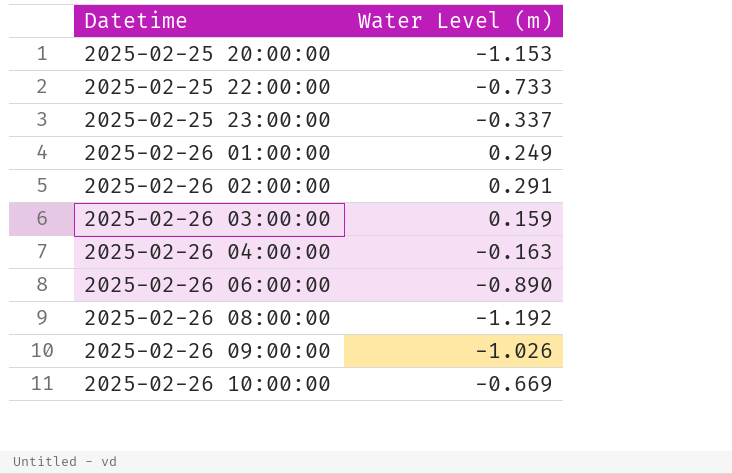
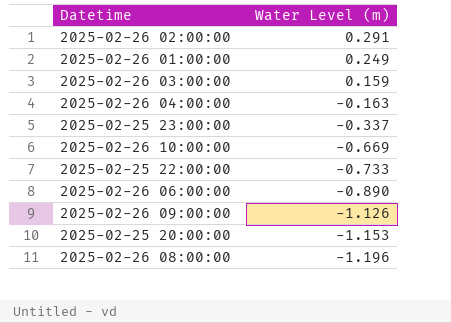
row order: Datetime ascending -> Water Level (m) descending
2025-02-26 09:00:00 | Water Level (m): -1.026 -> -1.126
2025-02-26 08:00:00 | Water Level (m): -1.192 -> -1.196

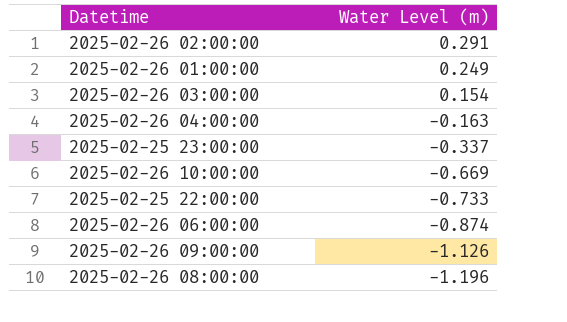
row 2025-02-25 20:00:00: -1.153 -> none
2025-02-26 03:00:00 | Water Level (m): 0.159 -> 0.154
2025-02-26 06:00:00 | Water Level (m): -0.890 -> -0.874

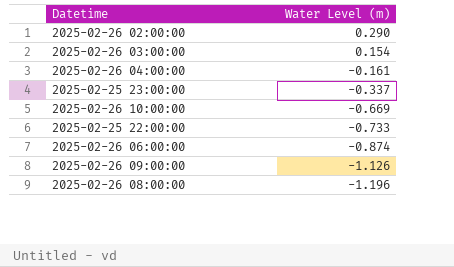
row 2025-02-26 01:00:00: 0.249 -> none
2025-02-26 02:00:00 | Water Level (m): 0.291 -> 0.290
2025-02-26 04:00:00 | Water Level (m): -0.163 -> -0.161

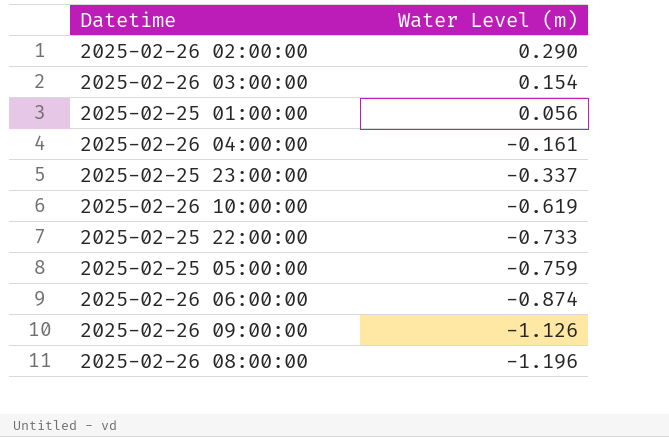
row 2025-02-25 01:00:00: none -> 0.056
2025-02-26 10:00:00 | Water Level (m): -0.669 -> -0.619
row 2025-02-25 05:00:00: none -> -0.759

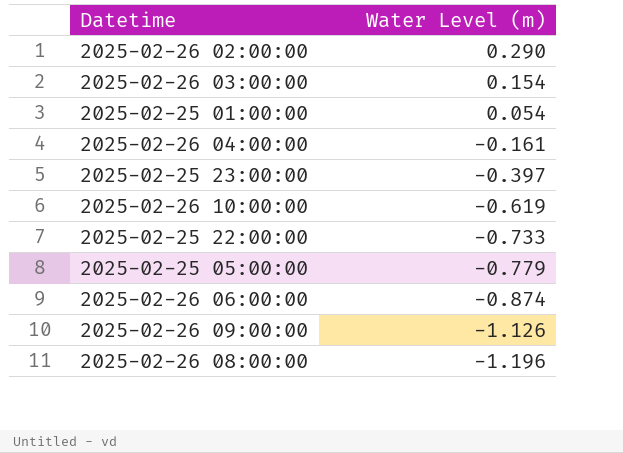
2025-02-25 01:00:00 | Water Level (m): 0.056 -> 0.054
2025-02-25 23:00:00 | Water Level (m): -0.337 -> -0.397
2025-02-25 05:00:00 | Water Level (m): -0.759 -> -0.779

